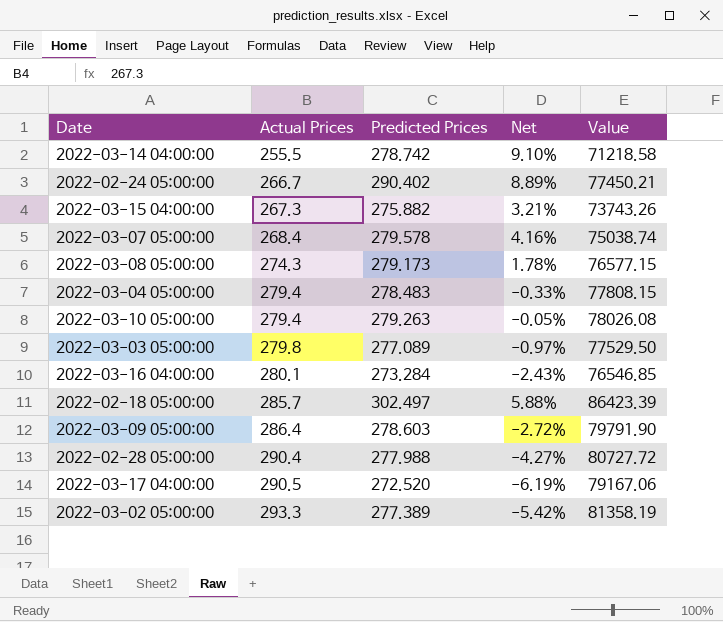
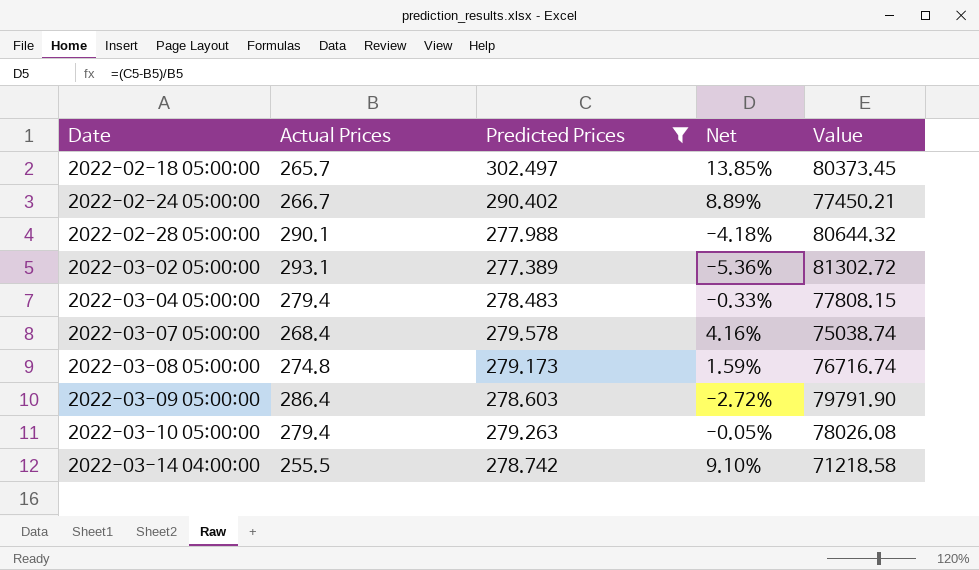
filter: none -> Predicted Prices >= 277.389
row order: Actual Prices ascending -> Date ascending
2022-02-18 05:00:00 | Actual Prices: 285.7 -> 265.7
2022-02-18 05:00:00 | Net: 5.88% -> 13.85%
2022-02-18 05:00:00 | Value: 86423.39 -> 80373.45
2022-02-28 05:00:00 | Actual Prices: 290.4 -> 290.1
2022-02-28 05:00:00 | Net: -4.27% -> -4.18%
2022-02-28 05:00:00 | Value: 80727.72 -> 80644.32
2022-03-02 05:00:00 | Actual Prices: 293.3 -> 293.1
2022-03-02 05:00:00 | Net: -5.42% -> -5.36%
2022-03-02 05:00:00 | Value: 81358.19 -> 81302.72
2022-03-08 05:00:00 | Actual Prices: 274.3 -> 274.8
2022-03-08 05:00:00 | Net: 1.78% -> 1.59%
2022-03-08 05:00:00 | Value: 76577.15 -> 76716.74

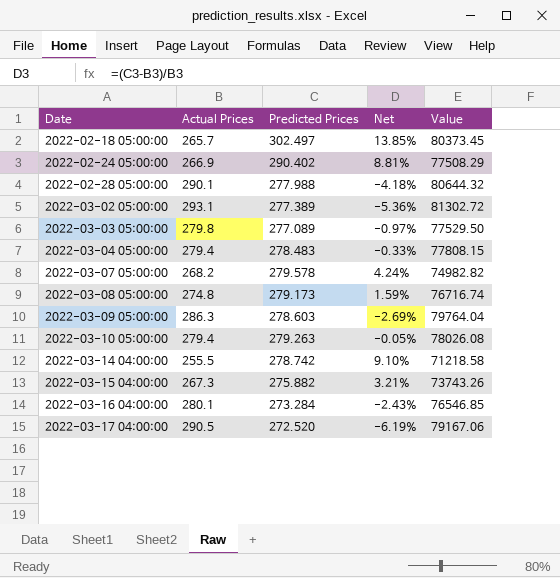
filter: Predicted Prices >= 277.389 -> none
2022-02-24 05:00:00 | Actual Prices: 266.7 -> 266.9
2022-02-24 05:00:00 | Net: 8.89% -> 8.81%
2022-02-24 05:00:00 | Value: 77450.21 -> 77508.29
2022-03-07 05:00:00 | Actual Prices: 268.4 -> 268.2
2022-03-07 05:00:00 | Net: 4.16% -> 4.24%
2022-03-07 05:00:00 | Value: 75038.74 -> 74982.82
2022-03-09 05:00:00 | Actual Prices: 286.4 -> 286.3
2022-03-09 05:00:00 | Net: -2.72% -> -2.69%
2022-03-09 05:00:00 | Value: 79791.90 -> 79764.04

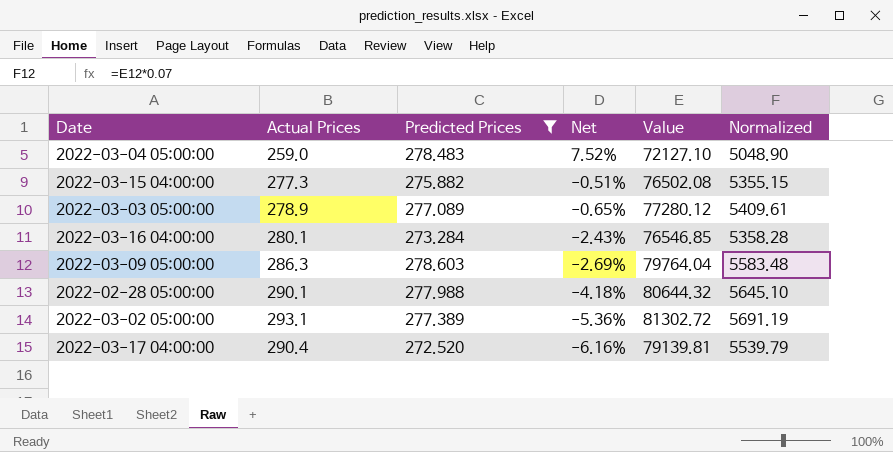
filter: none -> Predicted Prices <= 278.603
row order: Date ascending -> Net descending
column Normalized | formula: none -> [Value] * 0.07
2022-03-04 05:00:00 | Actual Prices: 279.4 -> 259.0
2022-03-04 05:00:00 | Net: -0.33% -> 7.52%
2022-03-04 05:00:00 | Value: 77808.15 -> 72127.10
2022-03-15 04:00:00 | Actual Prices: 267.3 -> 277.3
2022-03-15 04:00:00 | Net: 3.21% -> -0.51%
2022-03-15 04:00:00 | Value: 73743.26 -> 76502.08
2022-03-03 05:00:00 | Actual Prices: 279.8 -> 278.9
2022-03-03 05:00:00 | Net: -0.97% -> -0.65%
2022-03-03 05:00:00 | Value: 77529.50 -> 77280.12
2022-03-17 04:00:00 | Actual Prices: 290.5 -> 290.4
2022-03-17 04:00:00 | Net: -6.19% -> -6.16%
2022-03-17 04:00:00 | Value: 79167.06 -> 79139.81

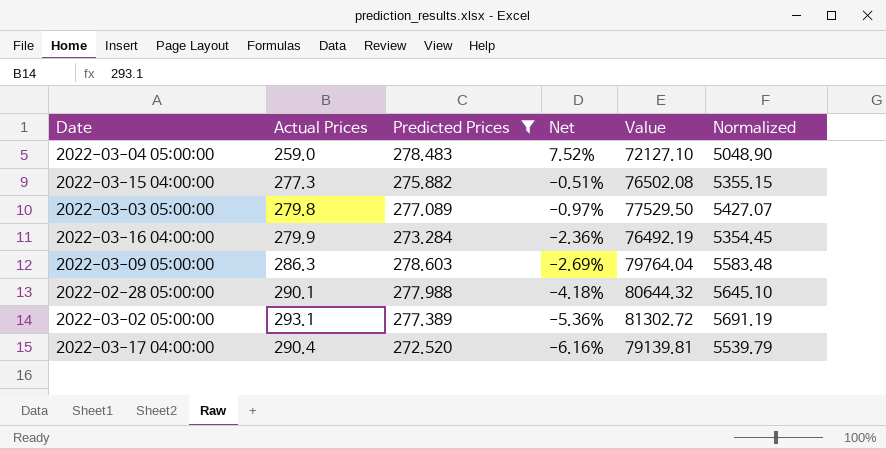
2022-03-03 05:00:00 | Actual Prices: 278.9 -> 279.8
2022-03-03 05:00:00 | Net: -0.65% -> -0.97%
2022-03-03 05:00:00 | Value: 77280.12 -> 77529.50
2022-03-03 05:00:00 | Normalized: 5409.61 -> 5427.07
2022-03-16 04:00:00 | Actual Prices: 280.1 -> 279.9
2022-03-16 04:00:00 | Net: -2.43% -> -2.36%
2022-03-16 04:00:00 | Value: 76546.85 -> 76492.19
2022-03-16 04:00:00 | Normalized: 5358.28 -> 5354.45

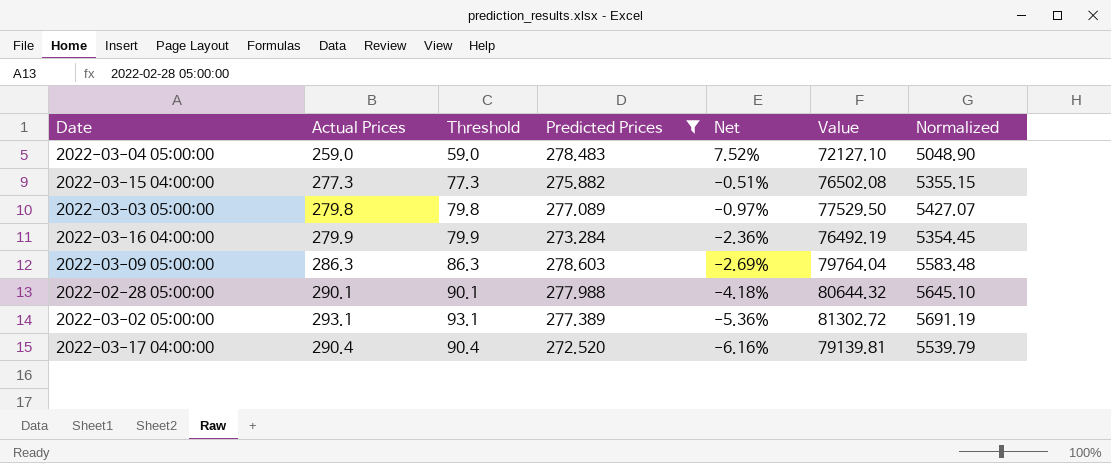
column Threshold | formula: none -> [Actual Prices] - 200

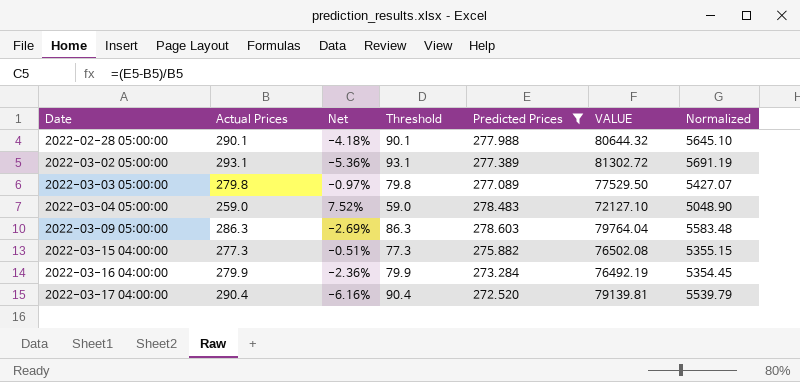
row order: Net descending -> Date ascending
column Net | position: 5 -> 3
column name: Value -> VALUE

